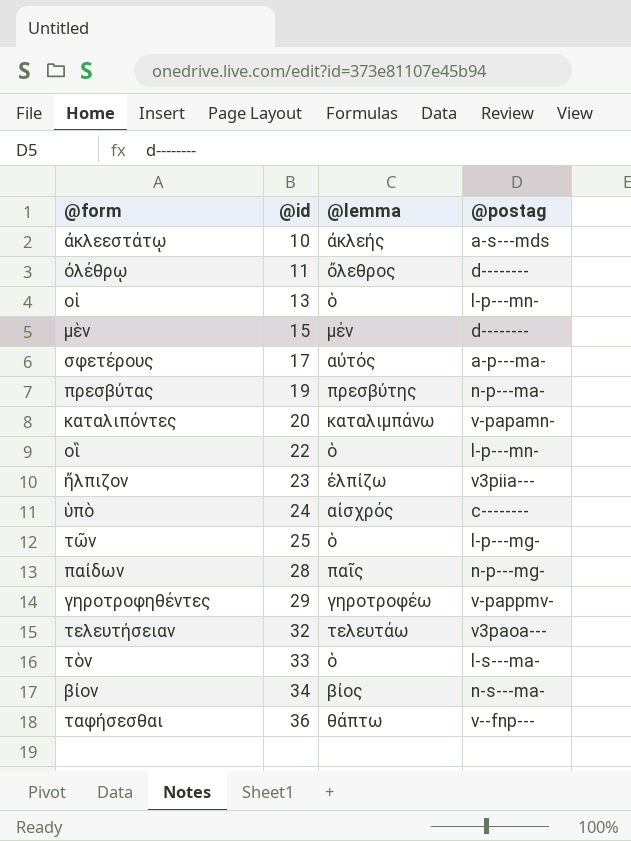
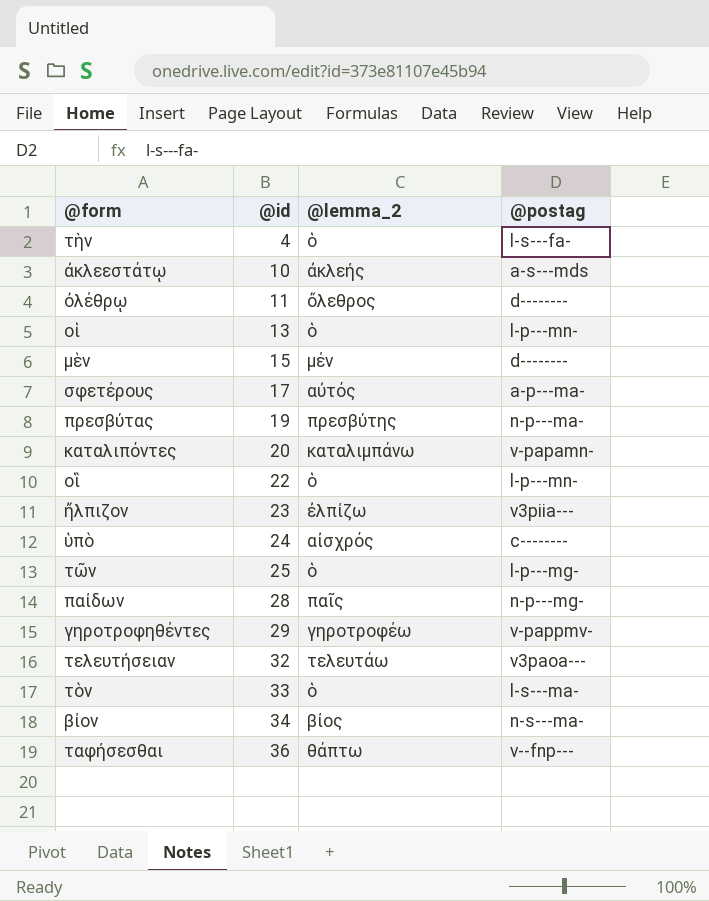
column name: @lemma -> @lemma_2
row τὴν: none -> 4 | ὁ | l-s---fa-

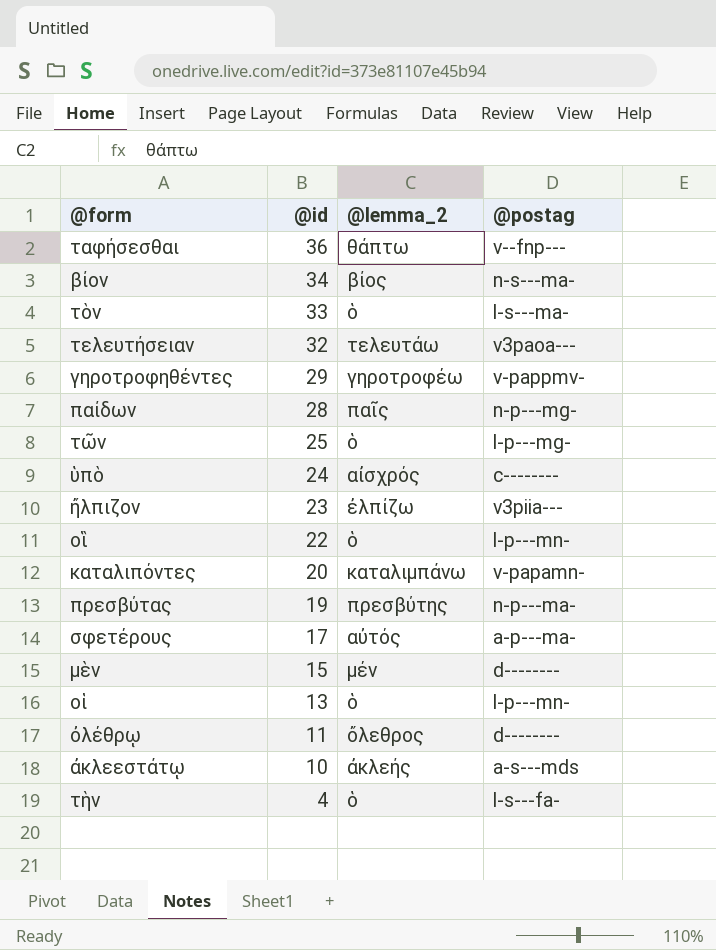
row order: @id ascending -> @id descending

